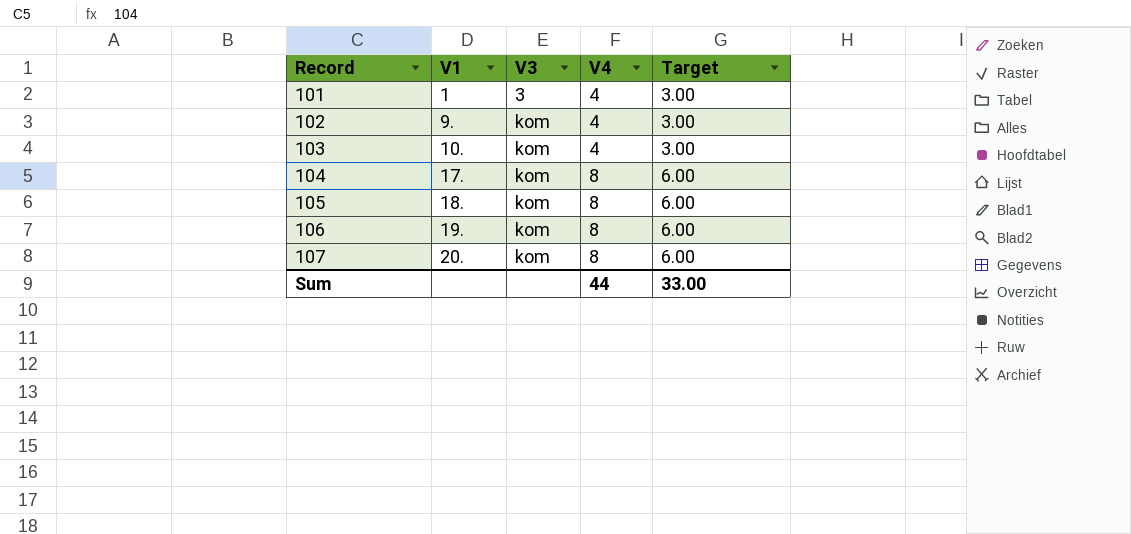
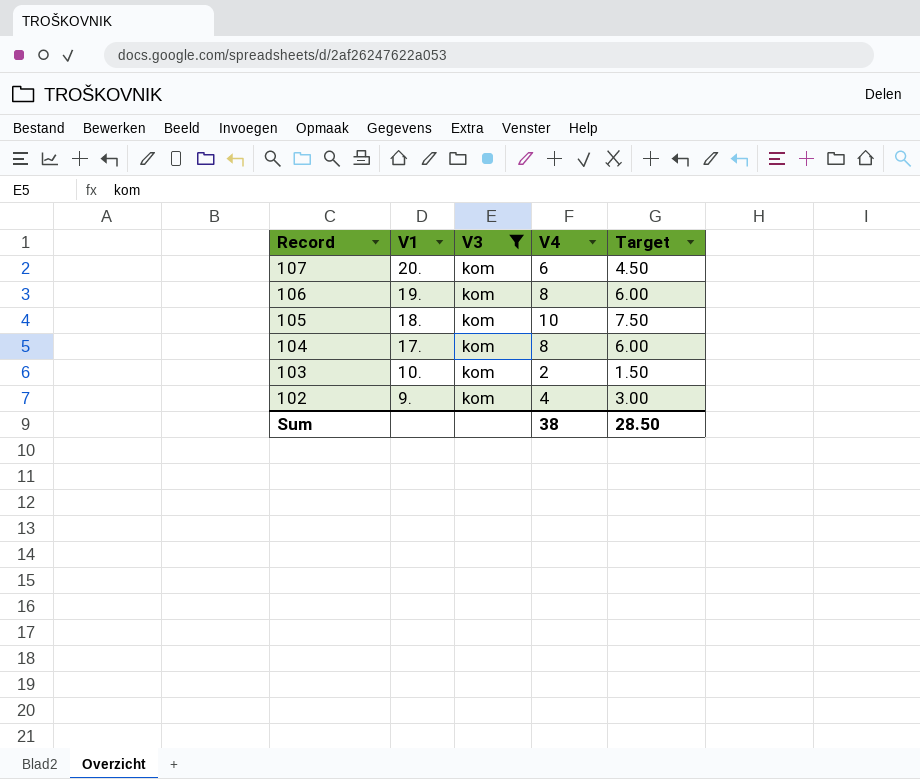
filter: none -> V3 = kom
row order: Record ascending -> Record descending
107 | V4: 8 -> 6
107 | Target: 6.00 -> 4.50
105 | V4: 8 -> 10
105 | Target: 6.00 -> 7.50
103 | V4: 4 -> 2
103 | Target: 3.00 -> 1.50
Sum | V4: 44 -> 38
Sum | Target: 33.00 -> 28.50

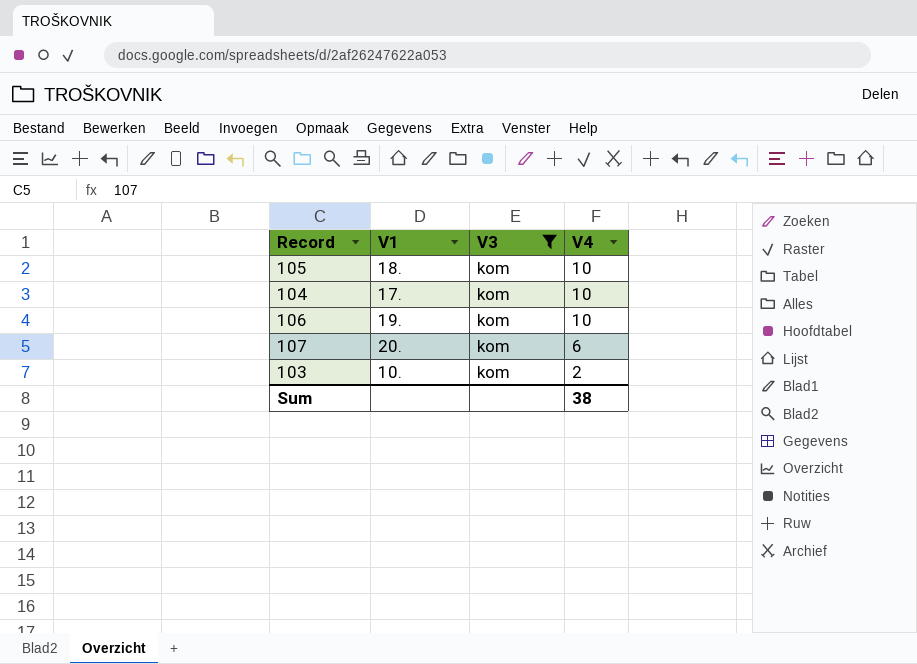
row order: Record descending -> V4 descending
column Target | formula: [V4] * 0.75 -> none
row 102: 9. | kom | 4 | 3.00 -> none
104 | V4: 8 -> 10
106 | V4: 8 -> 10

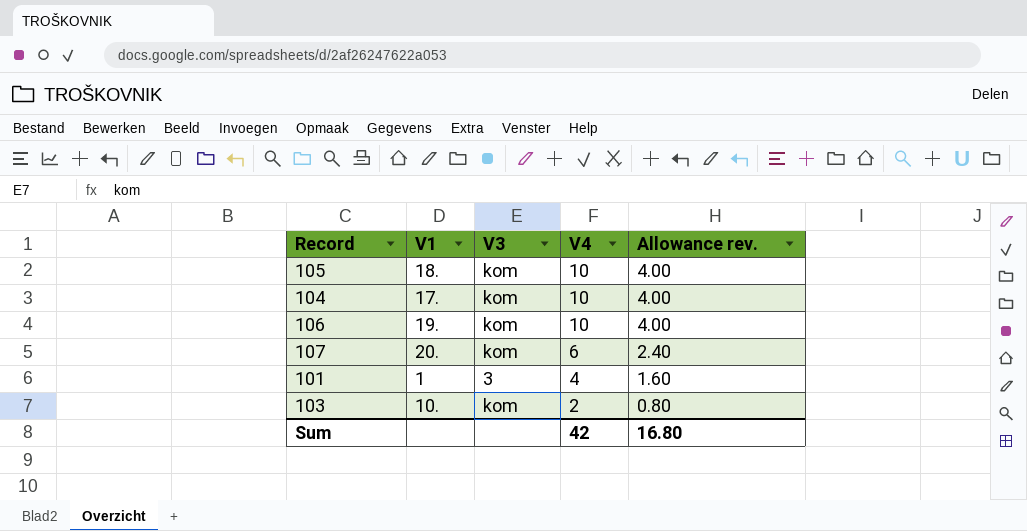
filter: V3 = kom -> none
column Allowance rev. | formula: none -> [V4] * 0.4
Sum | V4: 38 -> 42

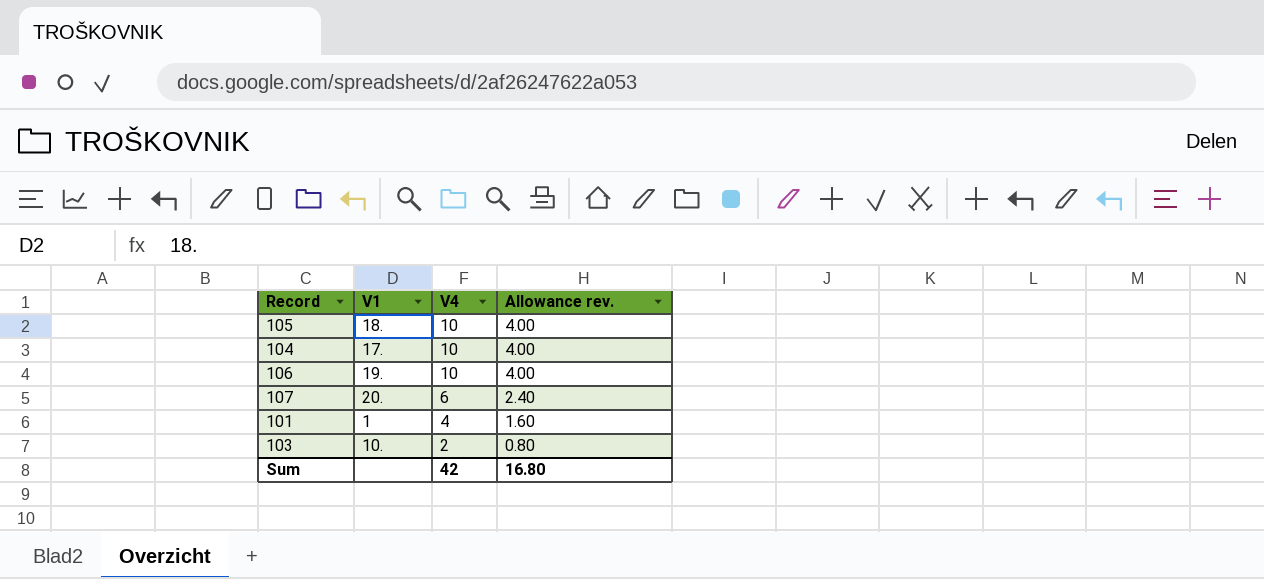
column V3 | position: 3 -> none

